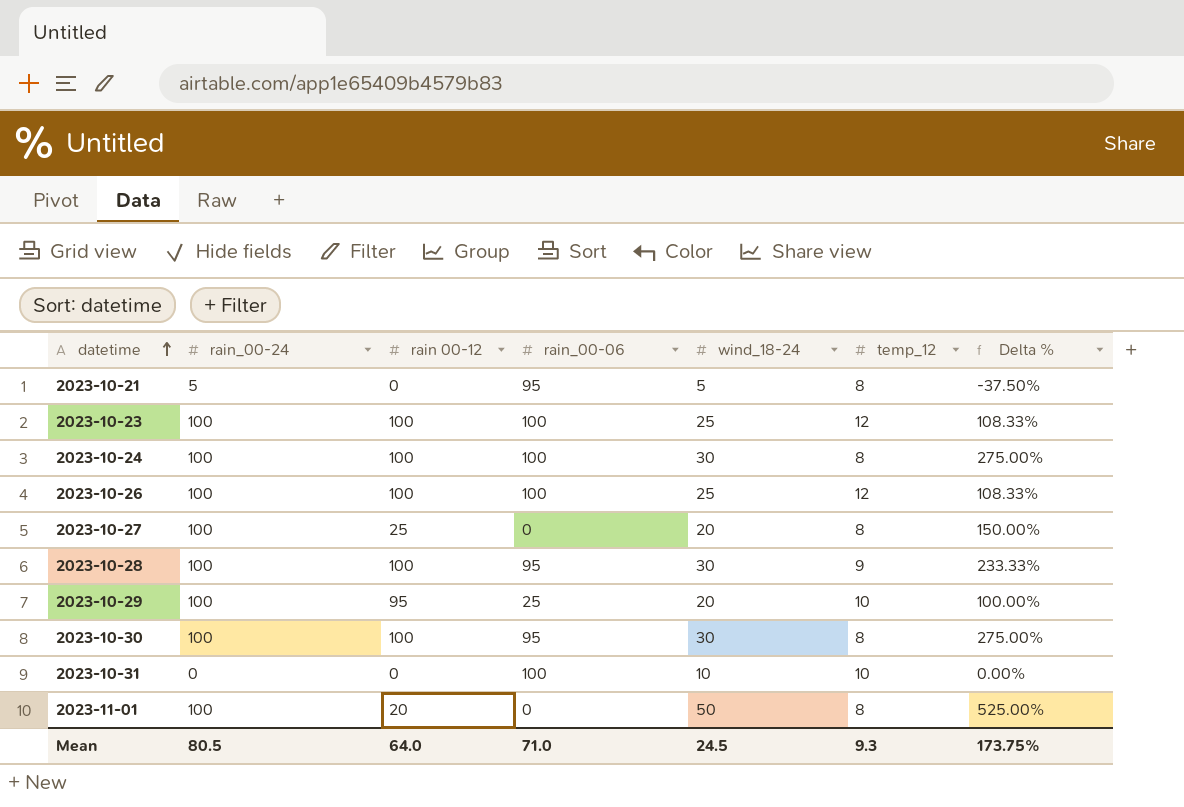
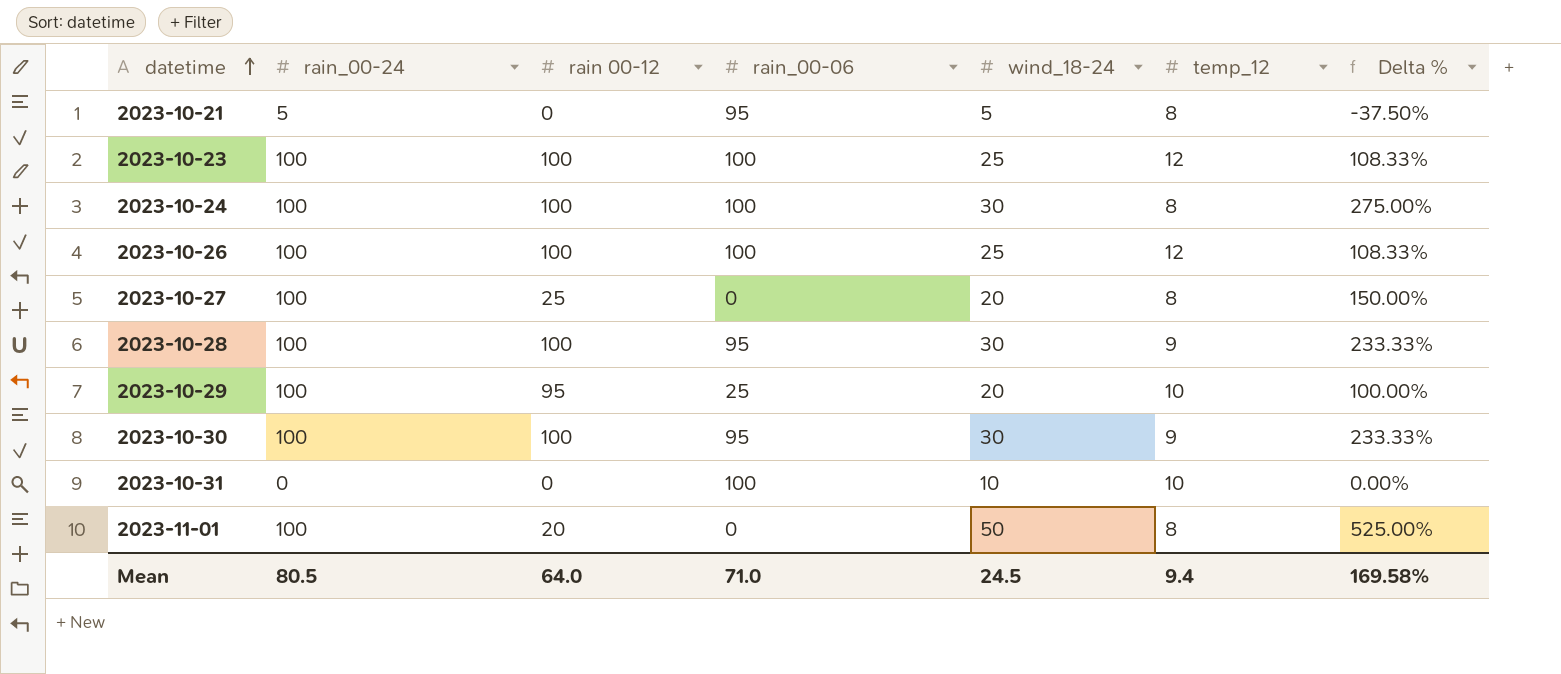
2023-10-30 | temp_12: 8 -> 9
2023-10-30 | Delta %: 275.00% -> 233.33%
Mean | temp_12: 9.3 -> 9.4
Mean | Delta %: 173.75% -> 169.58%

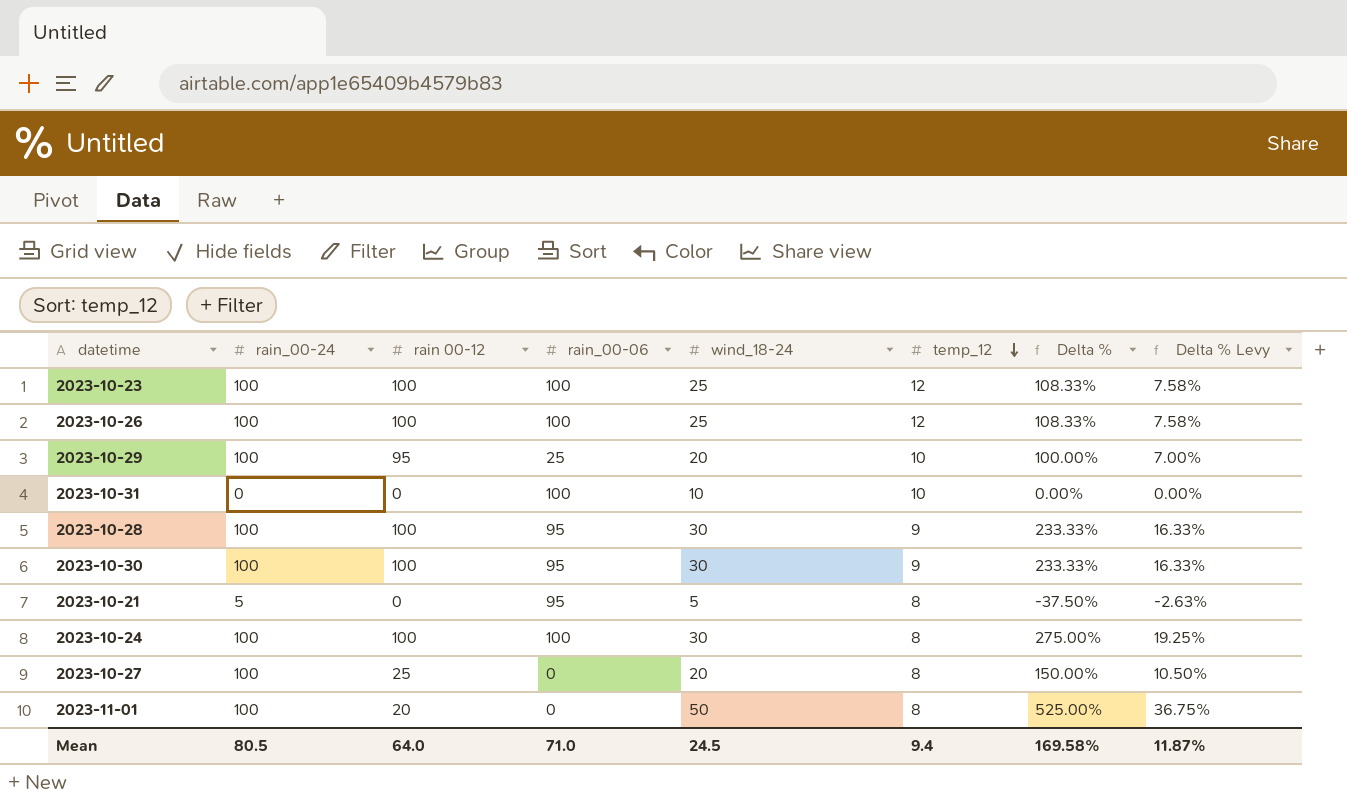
row order: datetime ascending -> temp_12 descending
column Delta % Levy | formula: none -> [Delta %] * 0.07

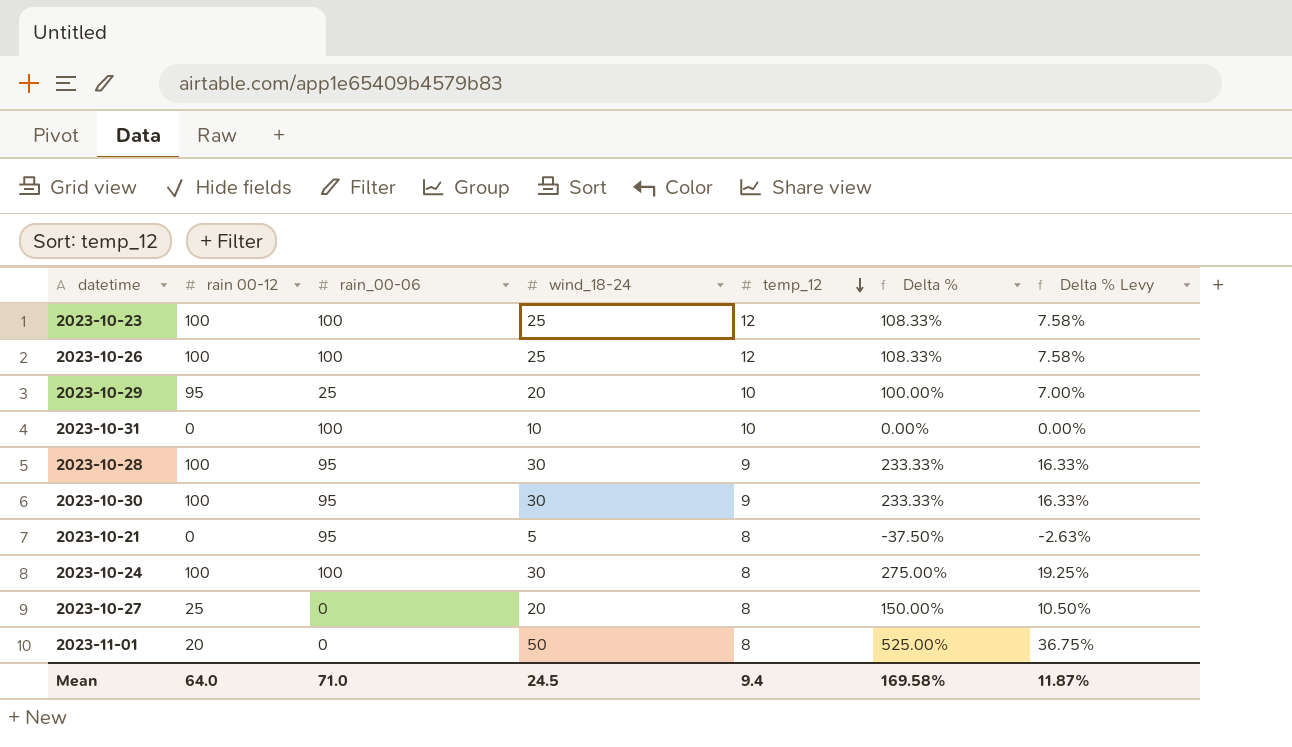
column rain_00-24 | position: 2 -> none

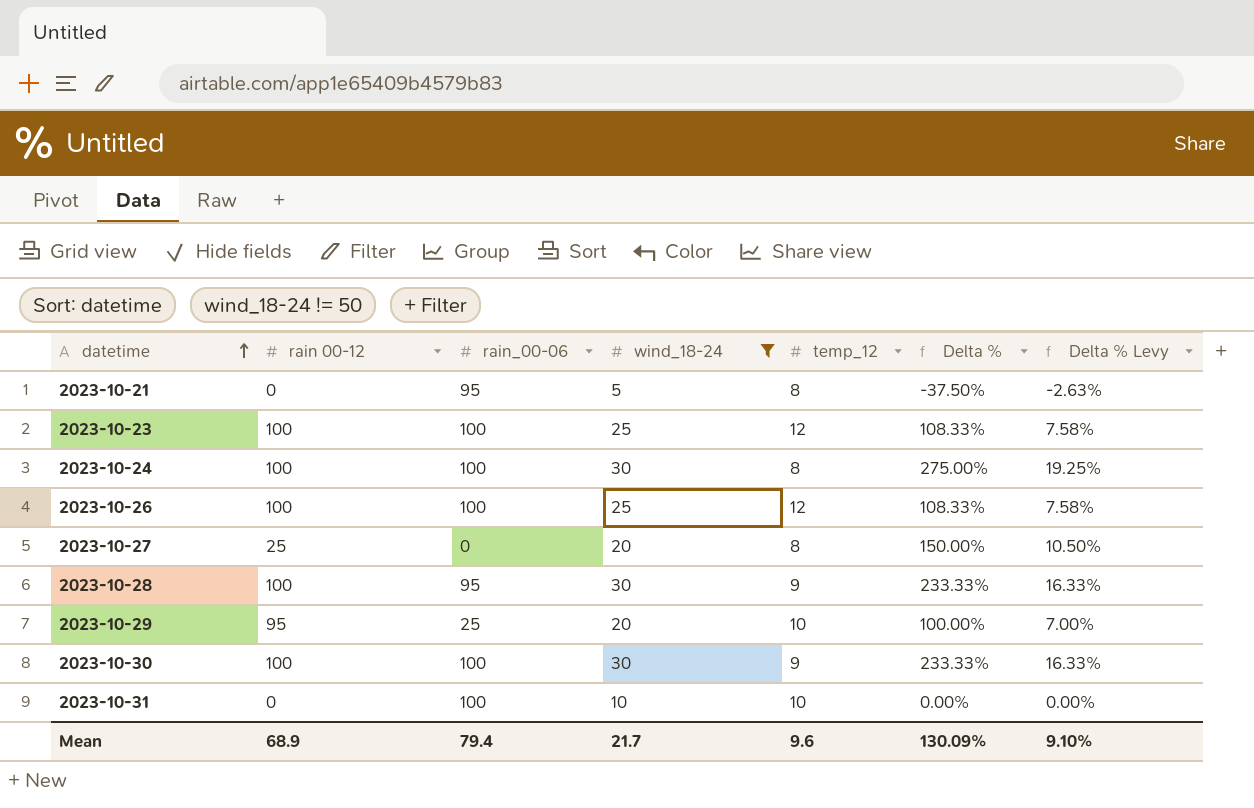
filter: none -> wind_18-24 != 50
row order: temp_12 descending -> datetime ascending
2023-10-30 | rain_00-06: 95 -> 100
Mean | rain 00-12: 64.0 -> 68.9
Mean | rain_00-06: 71.0 -> 79.4
Mean | wind_18-24: 24.5 -> 21.7
Mean | temp_12: 9.4 -> 9.6
Mean | Delta %: 169.58% -> 130.09%
Mean | Delta % Levy: 11.87% -> 9.10%

